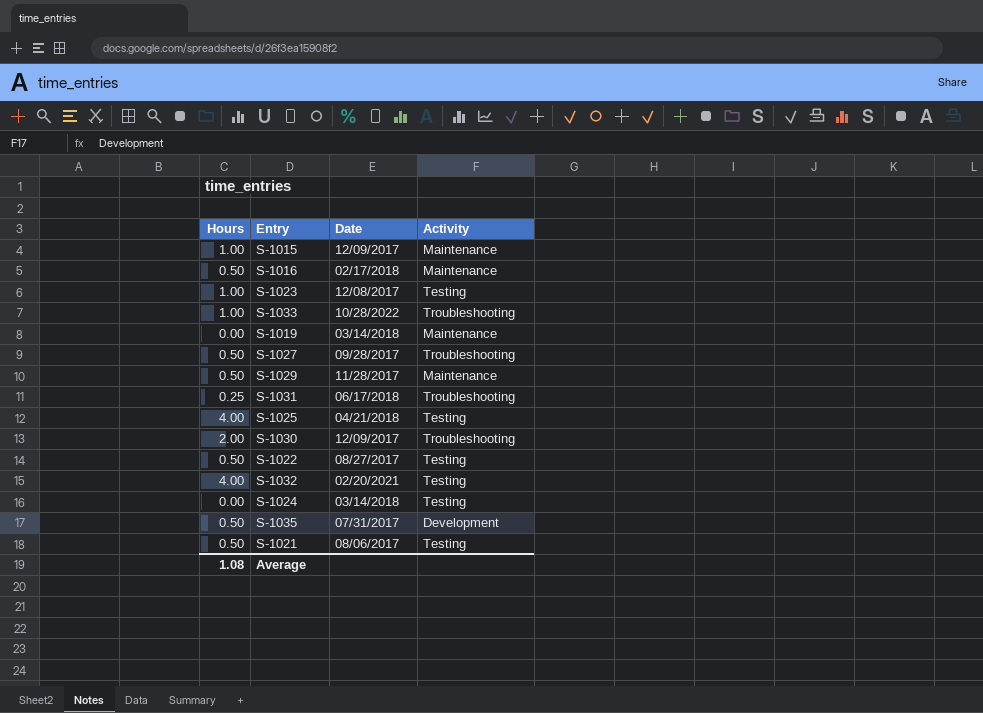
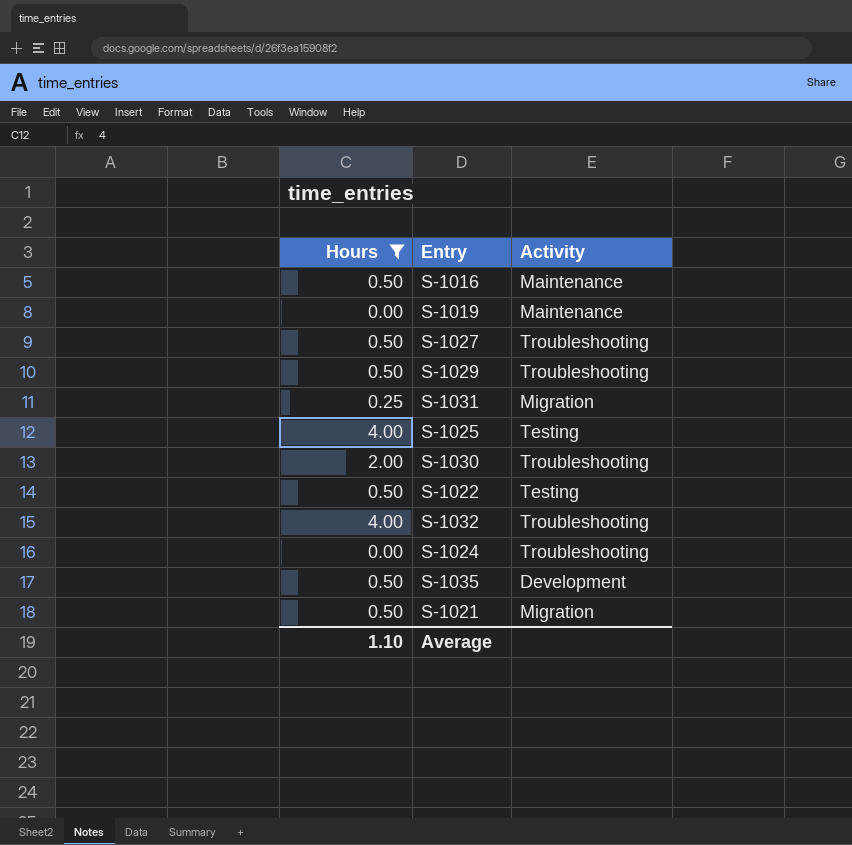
filter: none -> Hours != 1.00
column Date | position: 3 -> none
S-1029 | Activity: Maintenance -> Troubleshooting
S-1031 | Activity: Troubleshooting -> Migration
S-1032 | Activity: Testing -> Troubleshooting
S-1024 | Activity: Testing -> Troubleshooting
S-1021 | Activity: Testing -> Migration
Average | Hours: 1.08 -> 1.10

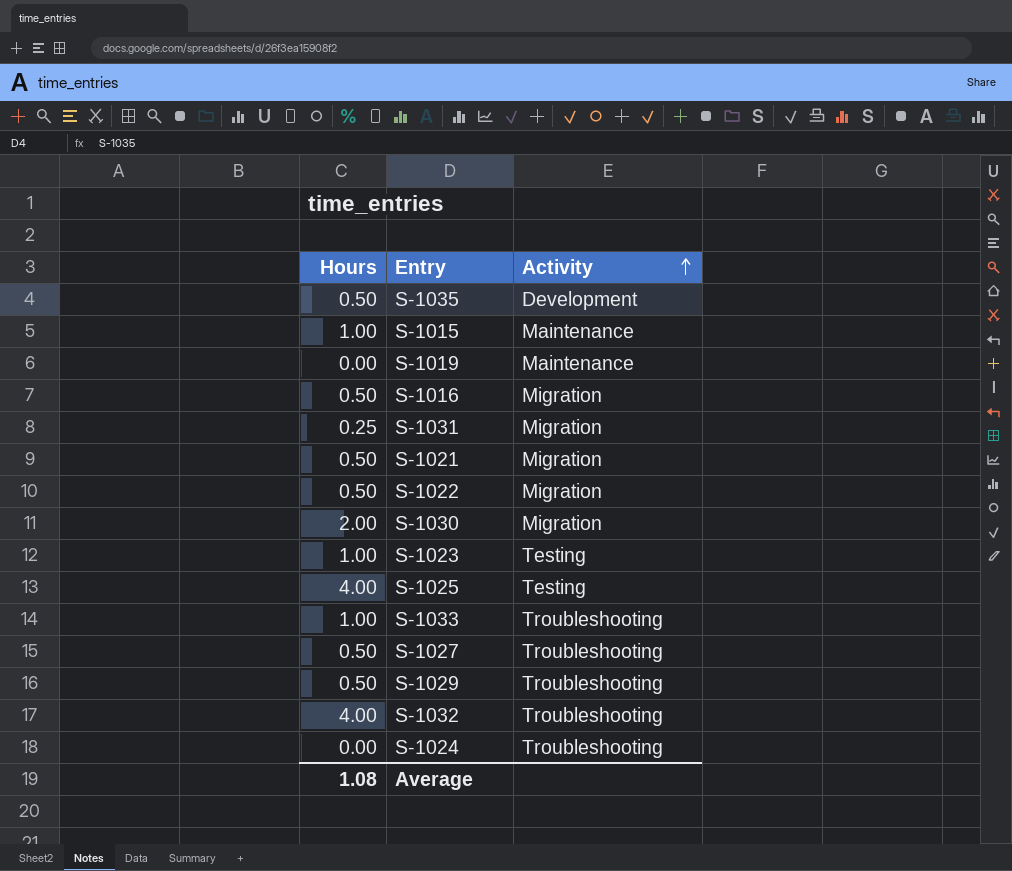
filter: Hours != 1.00 -> none
row order: none -> Activity ascending
S-1016 | Activity: Maintenance -> Migration
S-1022 | Activity: Testing -> Migration
S-1030 | Activity: Troubleshooting -> Migration
Average | Hours: 1.10 -> 1.08

